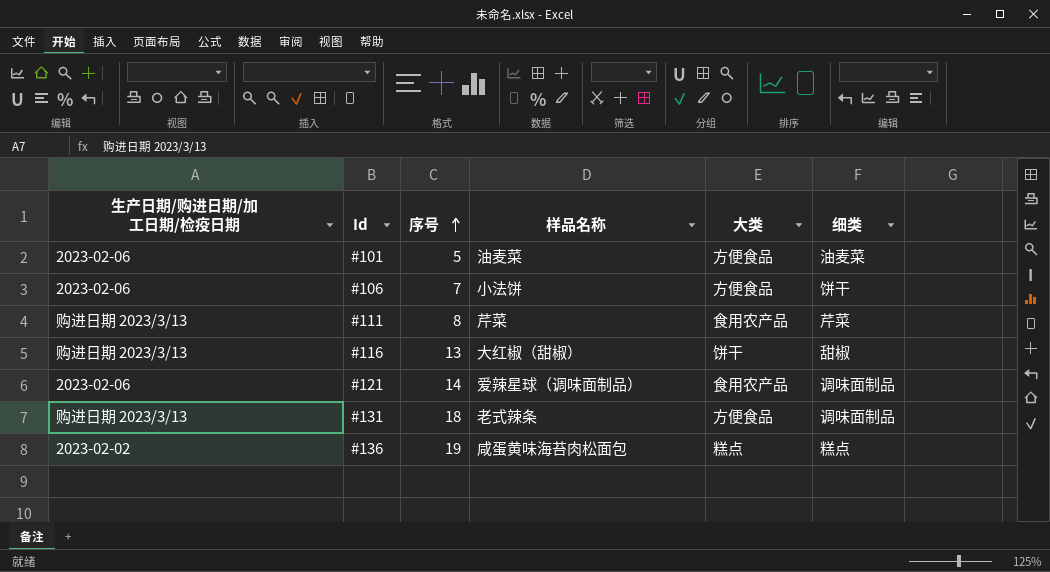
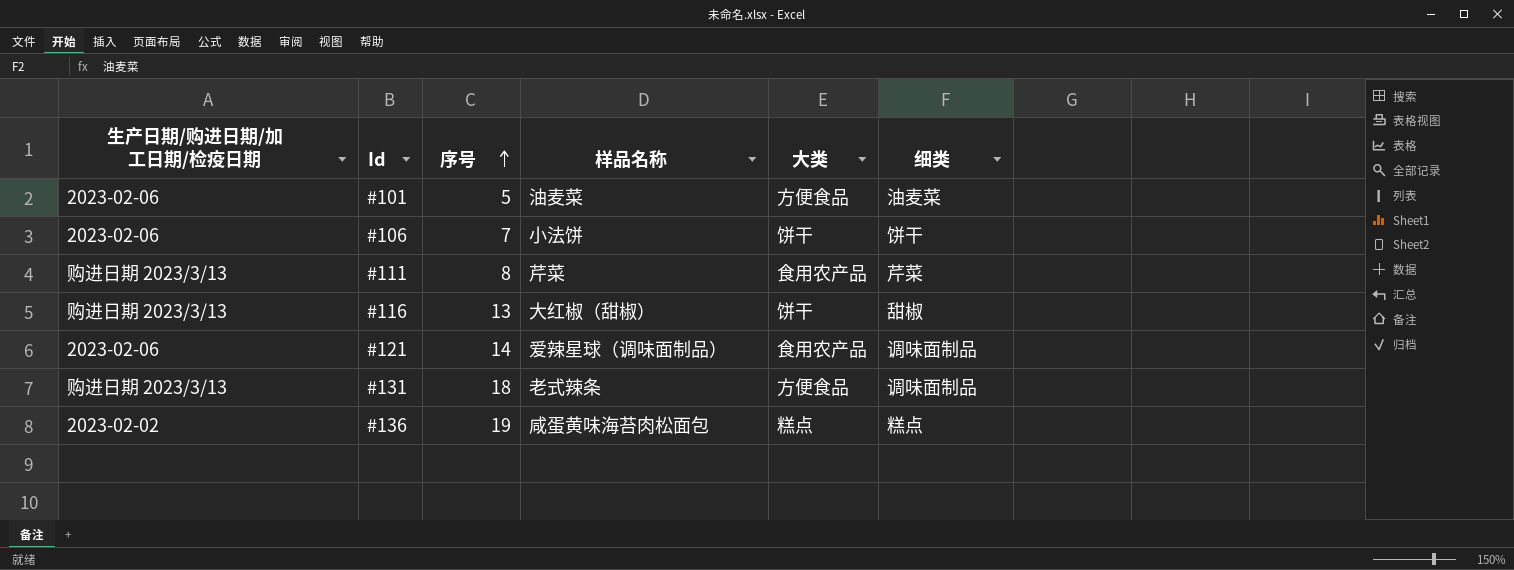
#106 | 大类: 方便食品 -> 饼干

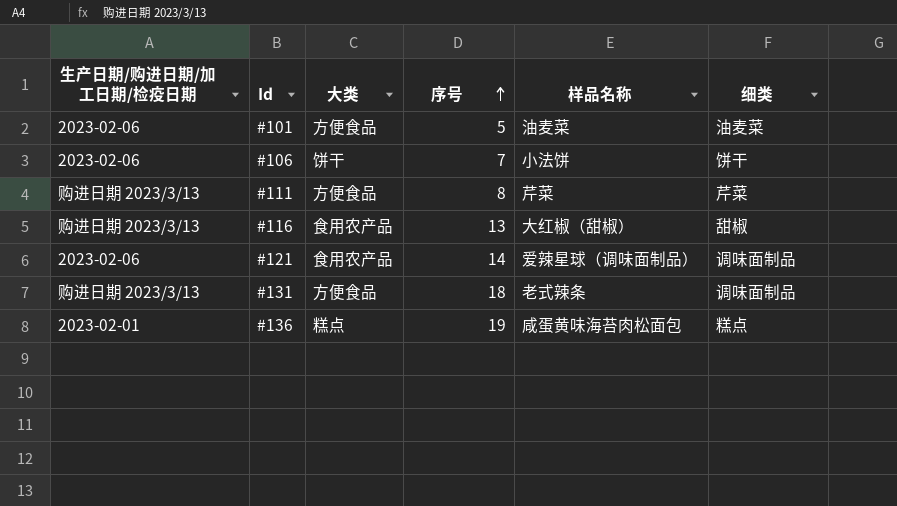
column 大类 | position: 5 -> 3
#111 | 大类: 食用农产品 -> 方便食品
#116 | 大类: 饼干 -> 食用农产品
#136 | 生产日期/购进日期/加工日期/检疫日期: 2023-02-02 -> 2023-02-01

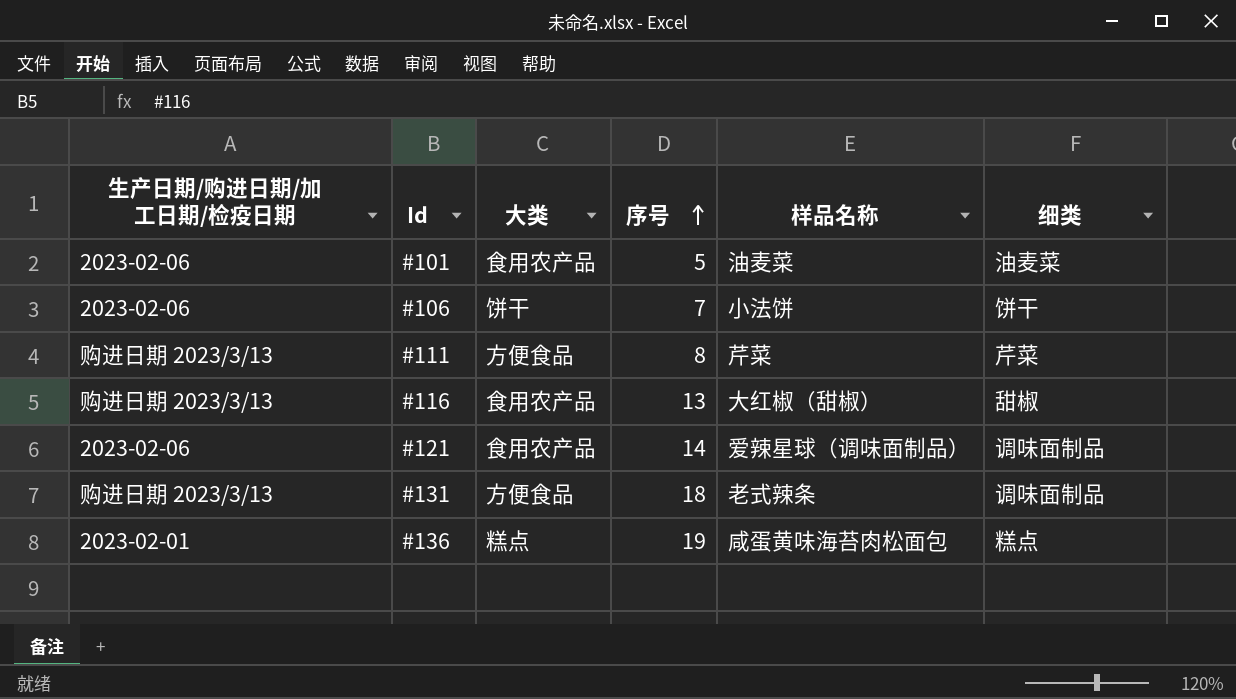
#101 | 大类: 方便食品 -> 食用农产品

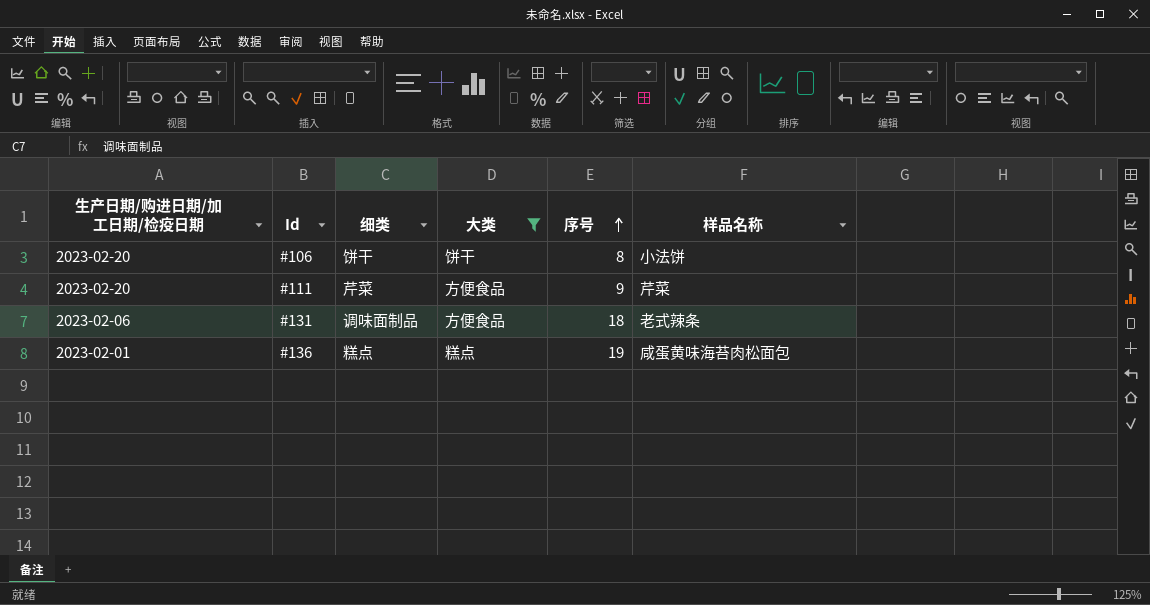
filter: none -> 大类 != 食用农产品
column 细类 | position: 6 -> 3
#106 | 生产日期/购进日期/加工日期/检疫日期: 2023-02-06 -> 2023-02-20
#106 | 序号: 7 -> 8
#111 | 生产日期/购进日期/加工日期/检疫日期: 购进日期 2023/3/13 -> 2023-02-20
#111 | 序号: 8 -> 9
#131 | 生产日期/购进日期/加工日期/检疫日期: 购进日期 2023/3/13 -> 2023-02-06

